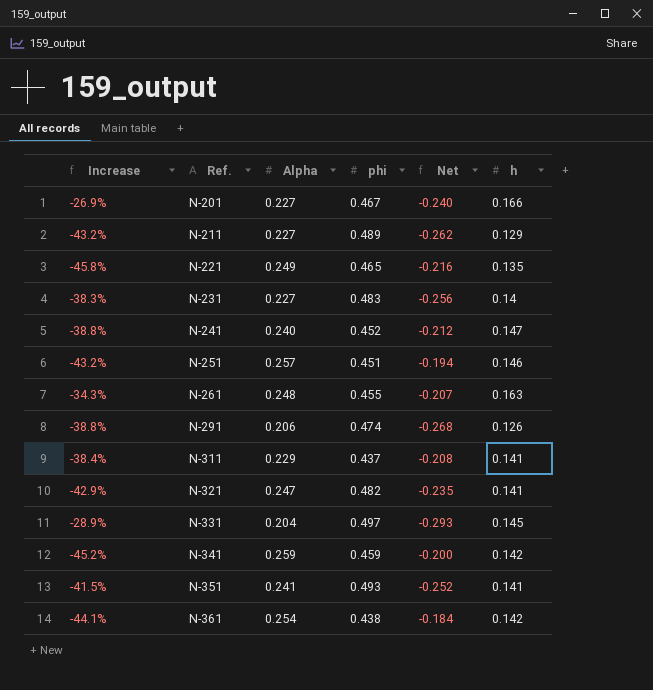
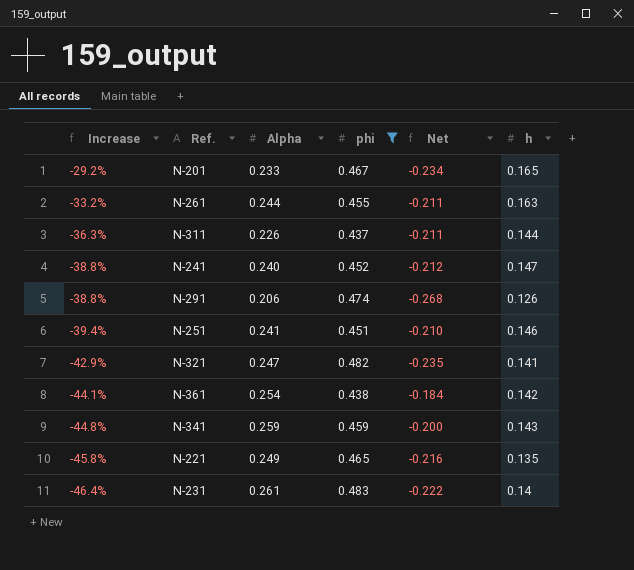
filter: none -> phi <= 0.483
row order: Ref. ascending -> Increase descending
N-201 | Increase: -26.9% -> -29.2%
N-201 | Alpha: 0.227 -> 0.233
N-201 | Net: -0.240 -> -0.234
N-201 | h: 0.166 -> 0.165
N-261 | Increase: -34.3% -> -33.2%
N-261 | Alpha: 0.248 -> 0.244
N-261 | Net: -0.207 -> -0.211
N-311 | Increase: -38.4% -> -36.3%
N-311 | Alpha: 0.229 -> 0.226
N-311 | Net: -0.208 -> -0.211
N-311 | h: 0.141 -> 0.144
N-251 | Increase: -43.2% -> -39.4%
N-251 | Alpha: 0.257 -> 0.241
N-251 | Net: -0.194 -> -0.210
N-341 | Increase: -45.2% -> -44.8%
N-341 | h: 0.142 -> 0.143
N-231 | Increase: -38.3% -> -46.4%
N-231 | Alpha: 0.227 -> 0.261
N-231 | Net: -0.256 -> -0.222

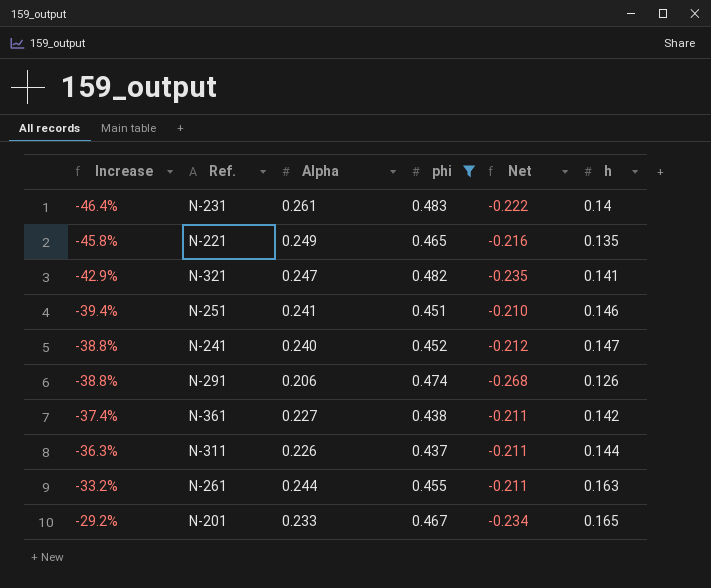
row order: Increase descending -> Increase ascending
row N-341: -44.8% | 0.259 | 0.459 | -0.200 | 0.143 -> none
N-361 | Increase: -44.1% -> -37.4%
N-361 | Alpha: 0.254 -> 0.227
N-361 | Net: -0.184 -> -0.211

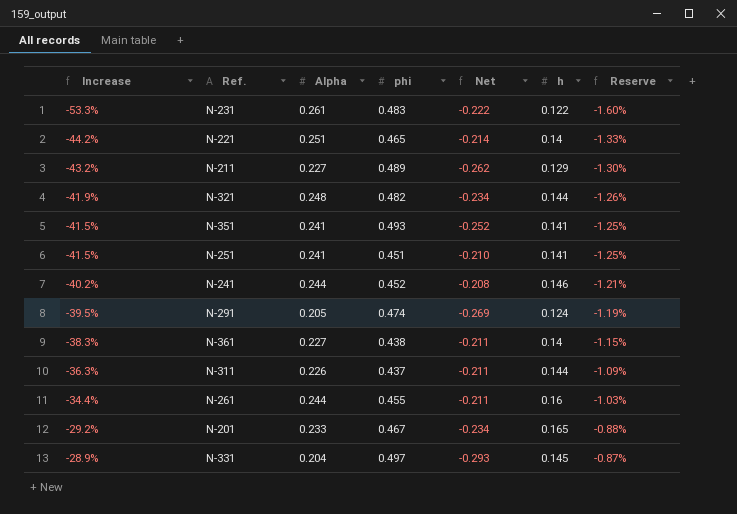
filter: phi <= 0.483 -> none
column Reserve | formula: none -> [Increase] * 0.03
N-231 | Increase: -46.4% -> -53.3%
N-231 | h: 0.14 -> 0.122
N-221 | Increase: -45.8% -> -44.2%
N-221 | Alpha: 0.249 -> 0.251
N-221 | Net: -0.216 -> -0.214
N-221 | h: 0.135 -> 0.14
N-321 | Increase: -42.9% -> -41.9%
N-321 | Alpha: 0.247 -> 0.248
N-321 | Net: -0.235 -> -0.234
N-321 | h: 0.141 -> 0.144
N-251 | Increase: -39.4% -> -41.5%
N-251 | h: 0.146 -> 0.141
N-241 | Increase: -38.8% -> -40.2%
N-241 | Alpha: 0.240 -> 0.244
N-241 | Net: -0.212 -> -0.208
N-241 | h: 0.147 -> 0.146
N-291 | Increase: -38.8% -> -39.5%
N-291 | Alpha: 0.206 -> 0.205
N-291 | Net: -0.268 -> -0.269
N-291 | h: 0.126 -> 0.124
N-361 | Increase: -37.4% -> -38.3%
N-361 | h: 0.142 -> 0.14
N-261 | Increase: -33.2% -> -34.4%
N-261 | h: 0.163 -> 0.16

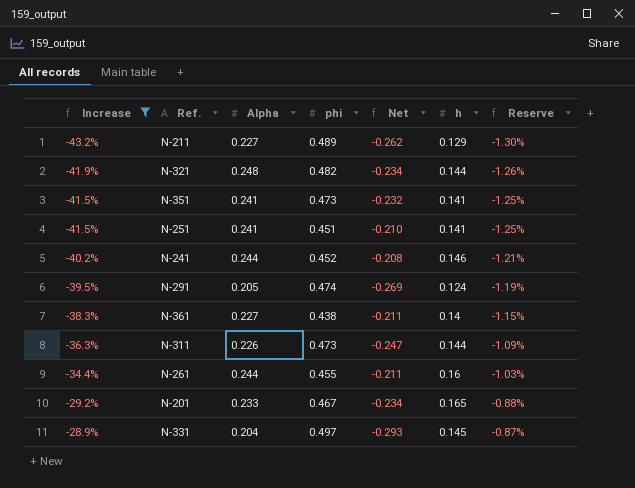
filter: none -> Increase >= -43.2%
N-351 | phi: 0.493 -> 0.473
N-351 | Net: -0.252 -> -0.232
N-311 | phi: 0.437 -> 0.473
N-311 | Net: -0.211 -> -0.247

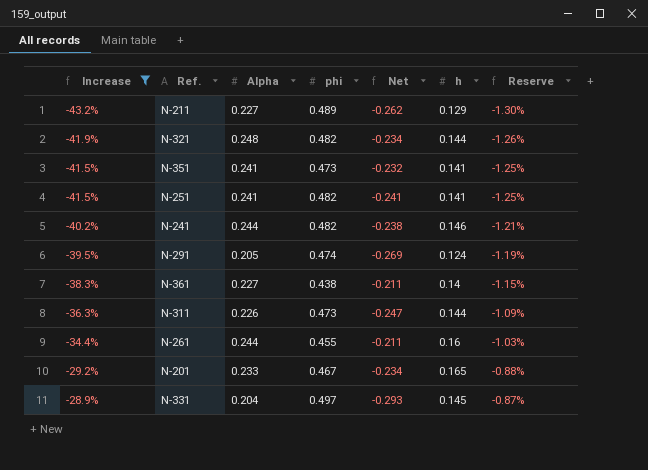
N-251 | phi: 0.451 -> 0.482
N-251 | Net: -0.210 -> -0.241
N-241 | phi: 0.452 -> 0.482
N-241 | Net: -0.208 -> -0.238

